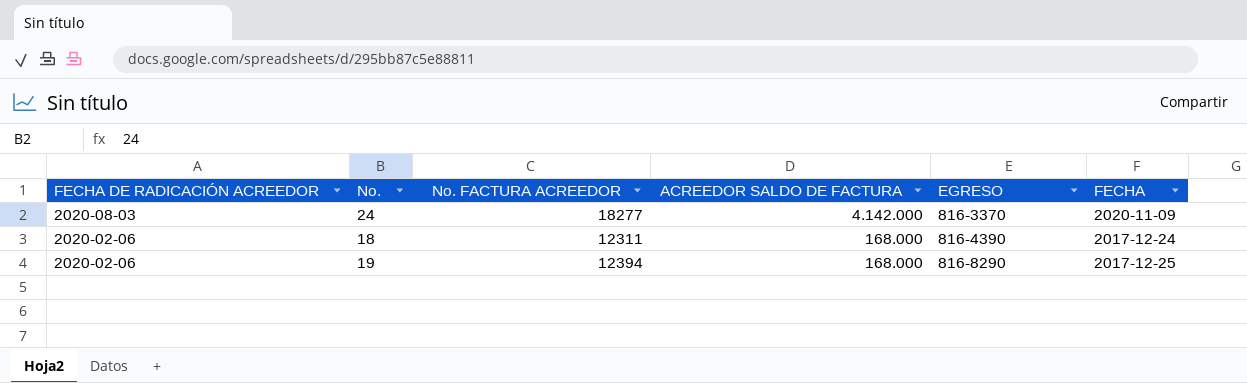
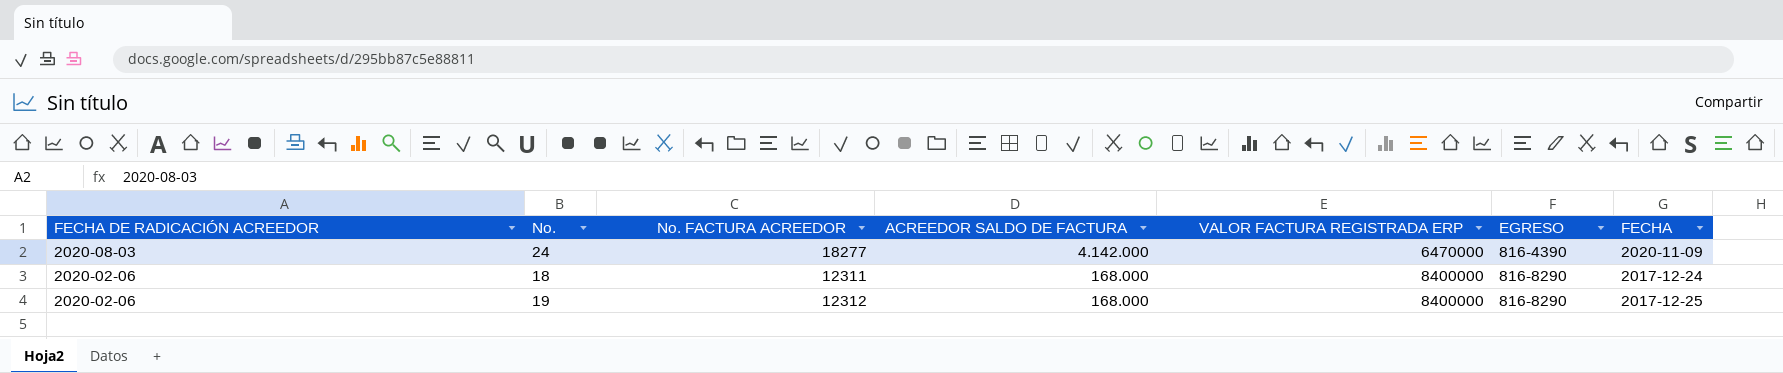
column VALOR FACTURA REGISTRADA ERP | position: none -> 5
24 | EGRESO: 816-3370 -> 816-4390
18 | EGRESO: 816-4390 -> 816-8290
19 | No. FACTURA ACREEDOR: 12394 -> 12312

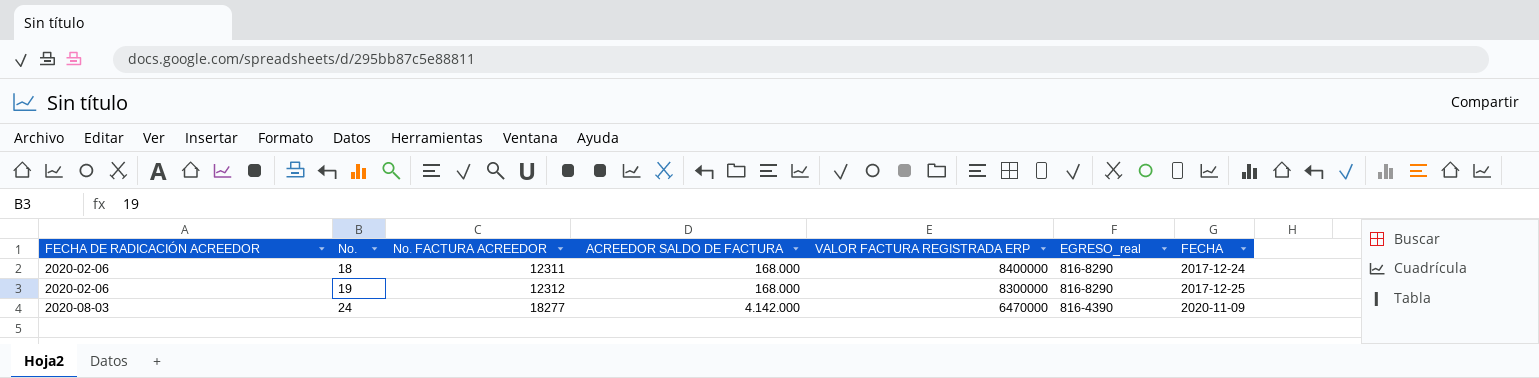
row order: FECHA DE RADICACIÓN ACREEDOR descending -> FECHA DE RADICACIÓN ACREEDOR ascending
column name: EGRESO -> EGRESO_real
19 | VALOR FACTURA REGISTRADA ERP: 8400000 -> 8300000

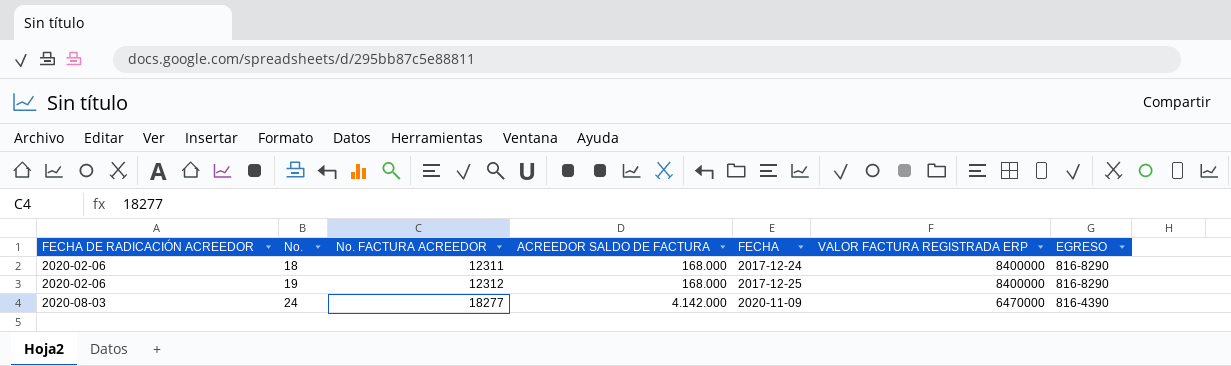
column FECHA | position: 7 -> 5
column name: EGRESO_real -> EGRESO
19 | VALOR FACTURA REGISTRADA ERP: 8300000 -> 8400000

